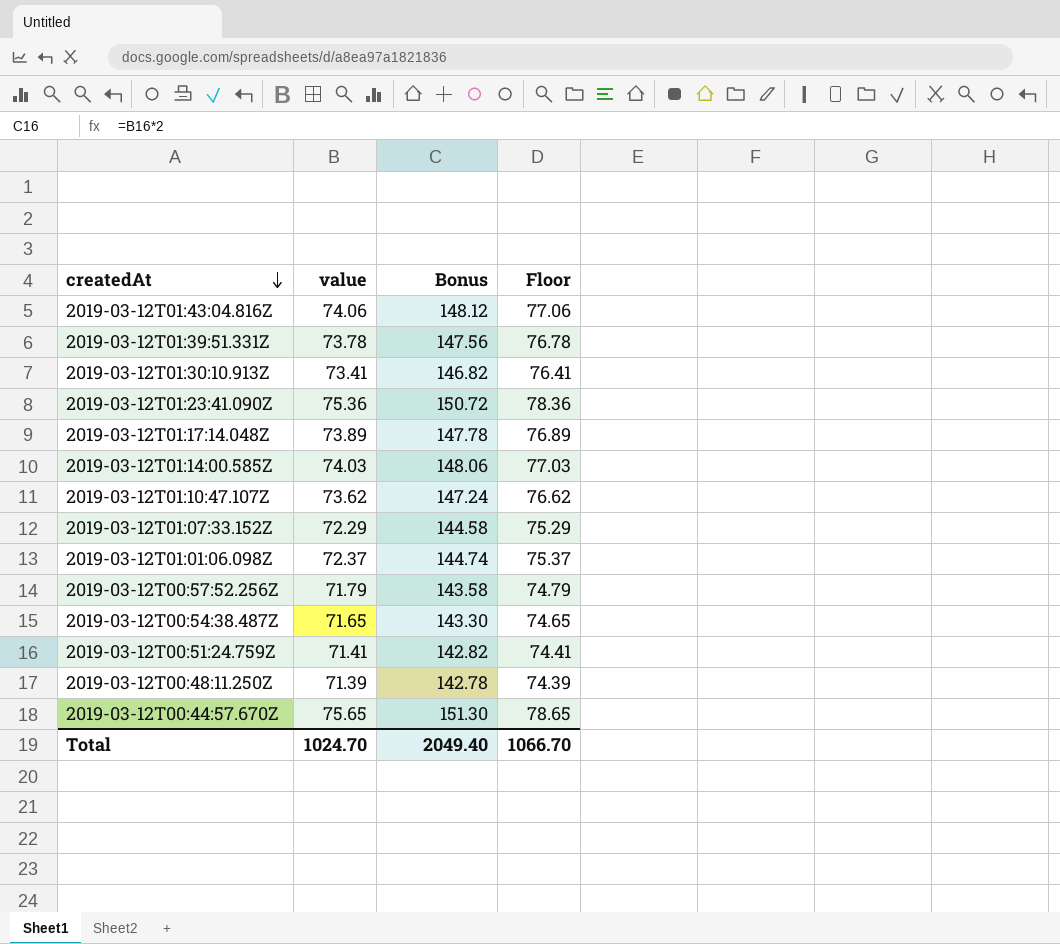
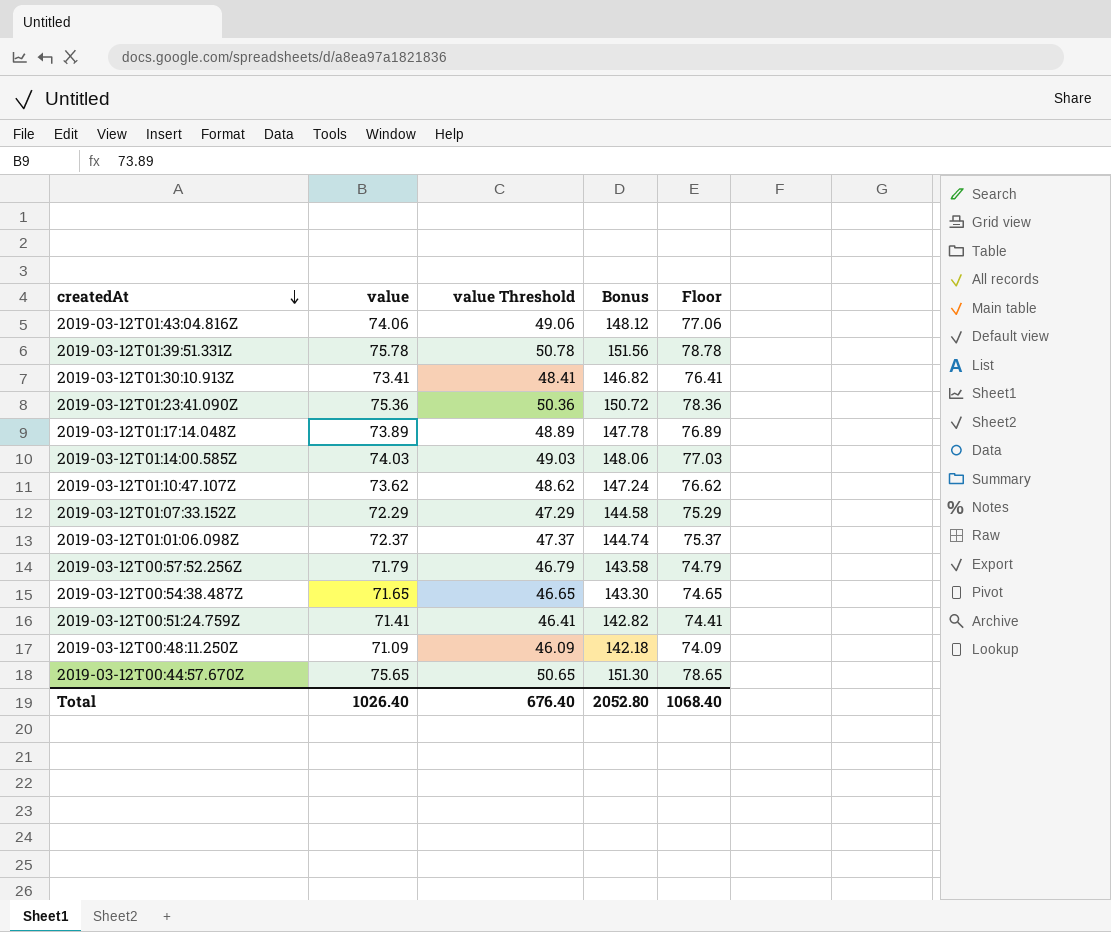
column value Threshold | formula: none -> [value] - 25
2019-03-12T01:39:51.331Z | value: 73.78 -> 75.78
2019-03-12T01:39:51.331Z | Bonus: 147.56 -> 151.56
2019-03-12T01:39:51.331Z | Floor: 76.78 -> 78.78
2019-03-12T00:48:11.250Z | value: 71.39 -> 71.09
2019-03-12T00:48:11.250Z | Bonus: 142.78 -> 142.18
2019-03-12T00:48:11.250Z | Floor: 74.39 -> 74.09
Total | value: 1024.70 -> 1026.40
Total | Bonus: 2049.40 -> 2052.80
Total | Floor: 1066.70 -> 1068.40

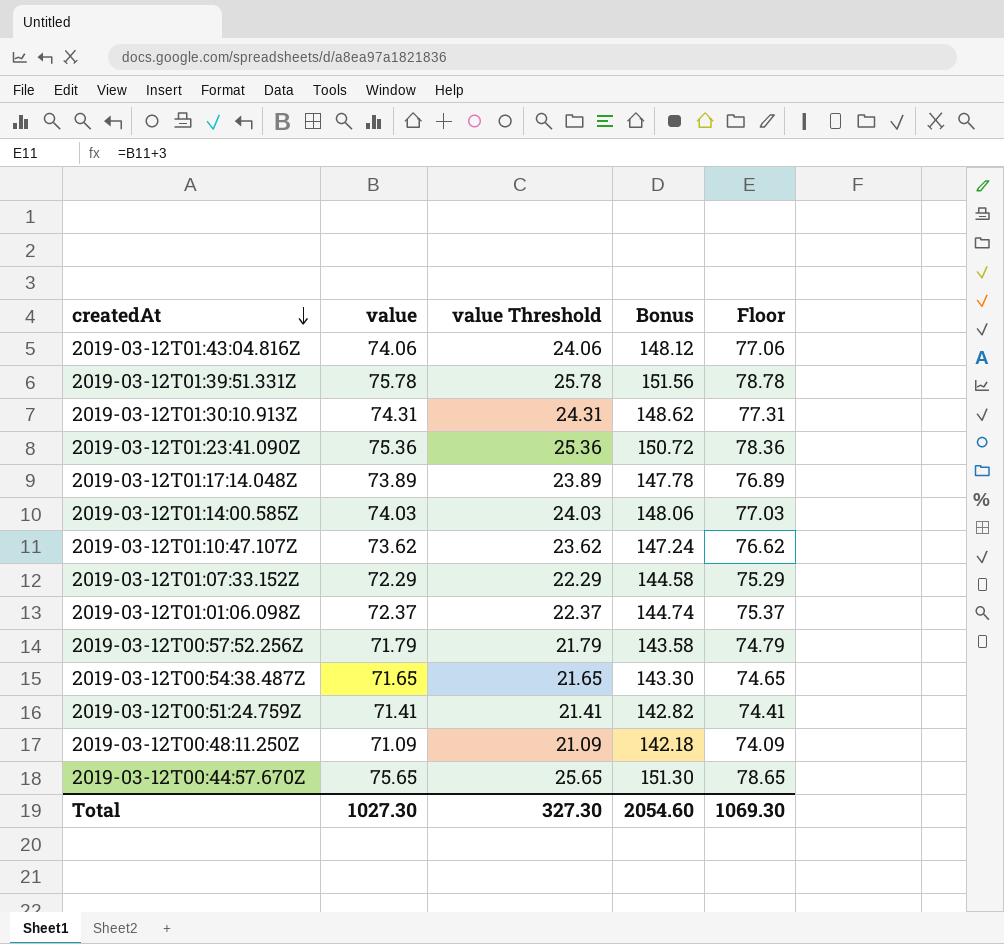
column value Threshold | formula: [value] - 25 -> [value] - 50
2019-03-12T01:30:10.913Z | value: 73.41 -> 74.31
2019-03-12T01:30:10.913Z | Bonus: 146.82 -> 148.62
2019-03-12T01:30:10.913Z | Floor: 76.41 -> 77.31
Total | value: 1026.40 -> 1027.30
Total | value Threshold: 676.40 -> 327.30
Total | Bonus: 2052.80 -> 2054.60
Total | Floor: 1068.40 -> 1069.30

